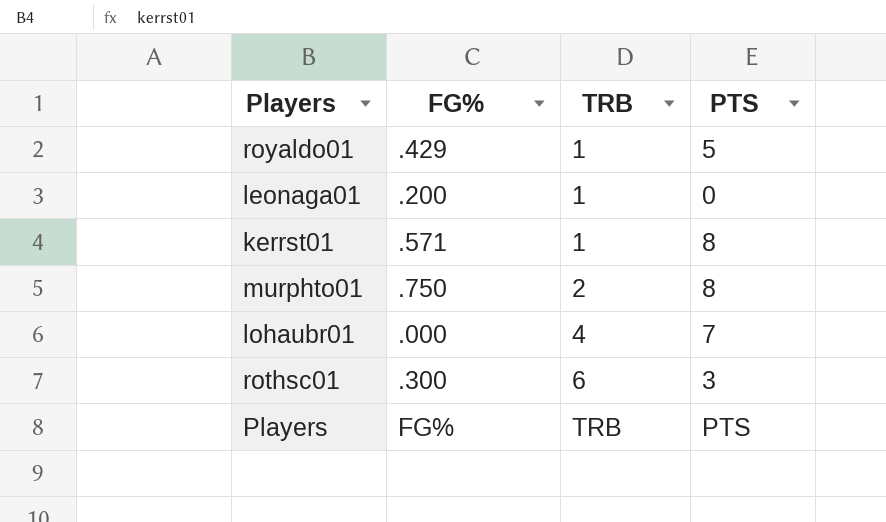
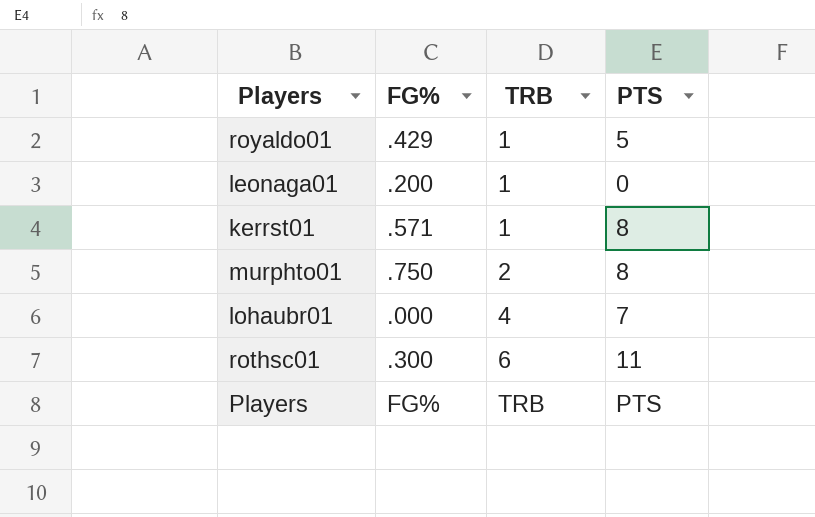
rothsc01 | PTS: 3 -> 11

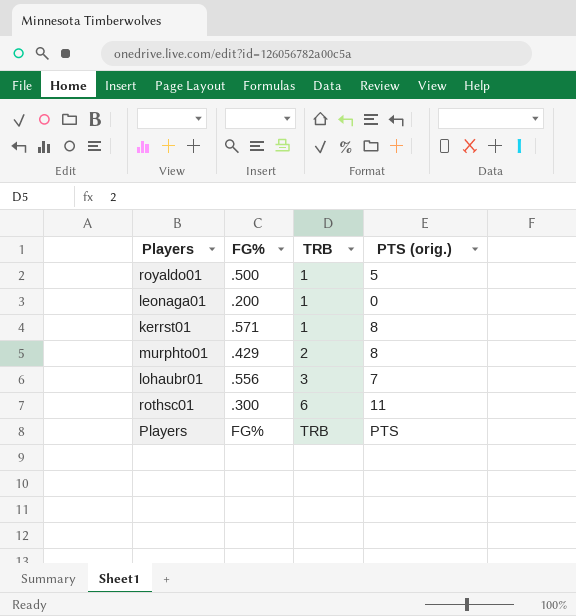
column name: PTS -> PTS (orig.)
royaldo01 | FG%: .429 -> .500
murphto01 | FG%: .750 -> .429
lohaubr01 | FG%: .000 -> .556
lohaubr01 | TRB: 4 -> 3

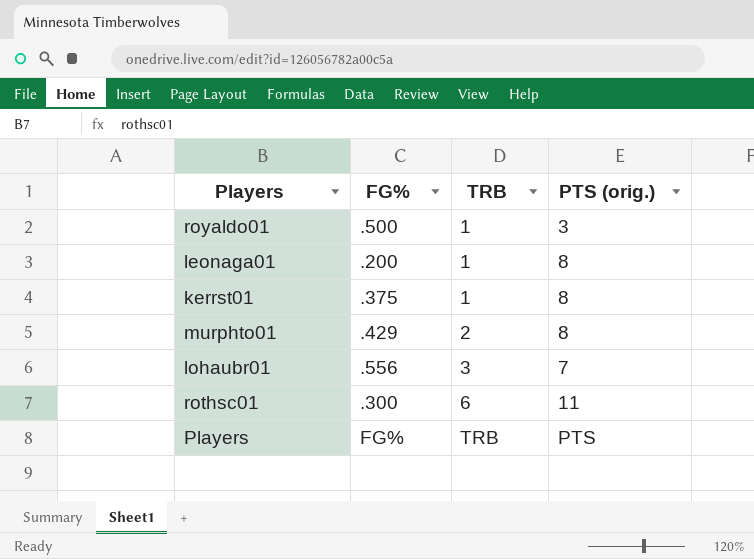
royaldo01 | PTS (orig.): 5 -> 3
leonaga01 | PTS (orig.): 0 -> 8
kerrst01 | FG%: .571 -> .375

